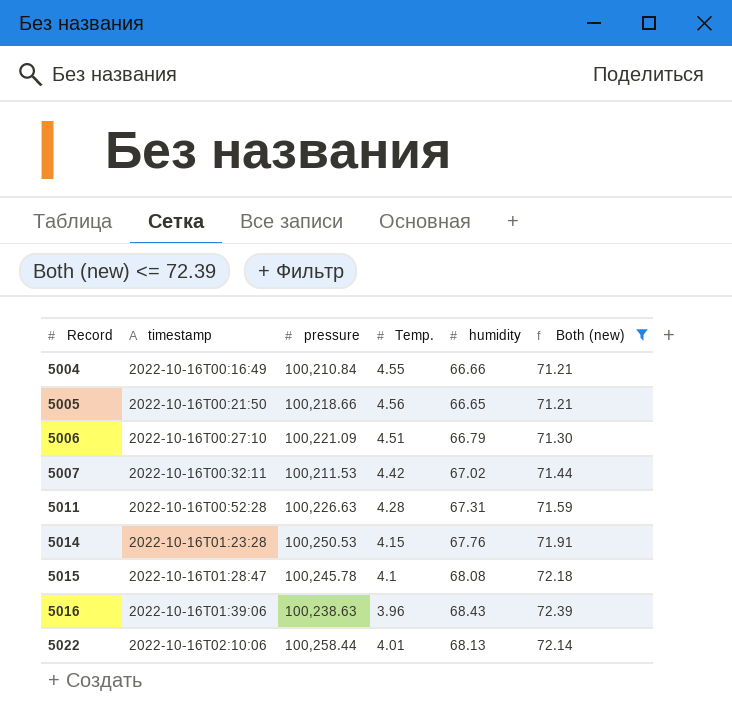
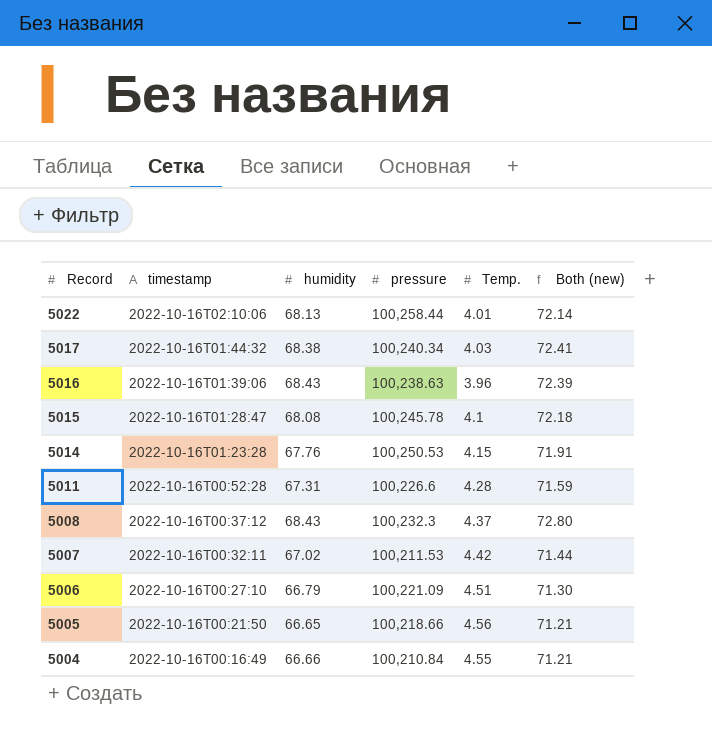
filter: Both (new) <= 72.39 -> none
row order: Record ascending -> Record descending
column humidity | position: 5 -> 3
5011 | pressure: 100,226.63 -> 100,226.6

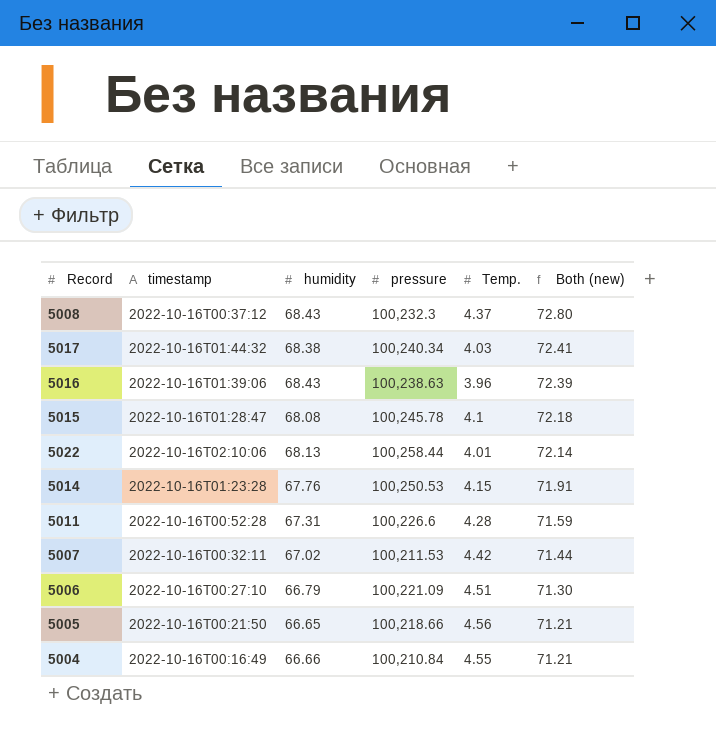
row order: Record descending -> Both (new) descending

